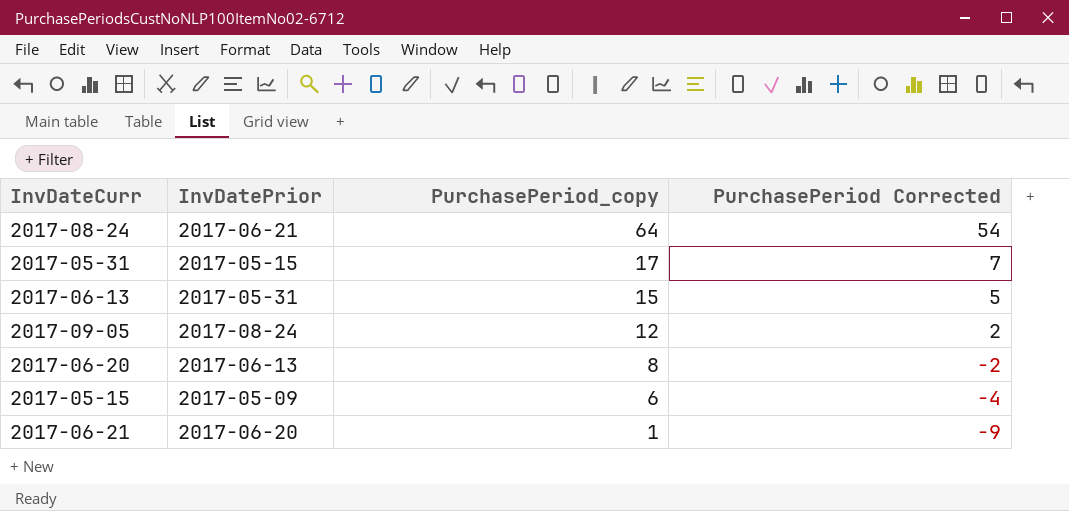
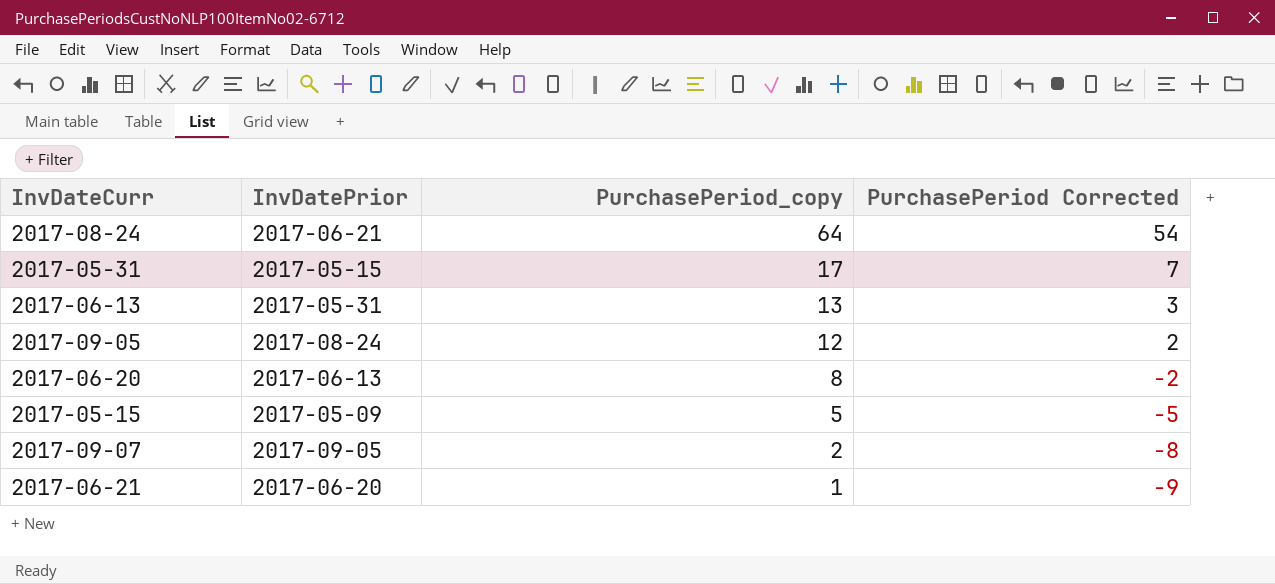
2017-06-13 | PurchasePeriod_copy: 15 -> 13
2017-06-13 | PurchasePeriod Corrected: 5 -> 3
2017-05-15 | PurchasePeriod_copy: 6 -> 5
2017-05-15 | PurchasePeriod Corrected: -4 -> -5
row 2017-09-07: none -> 2017-09-05 | 2 | -8

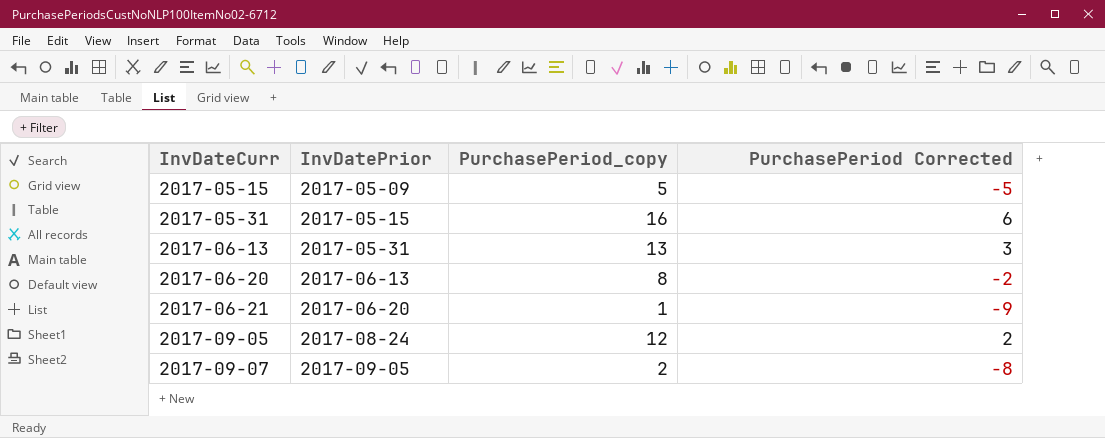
row order: PurchasePeriod_copy descending -> InvDateCurr ascending
row 2017-08-24: 2017-06-21 | 64 | 54 -> none
2017-05-31 | PurchasePeriod_copy: 17 -> 16
2017-05-31 | PurchasePeriod Corrected: 7 -> 6

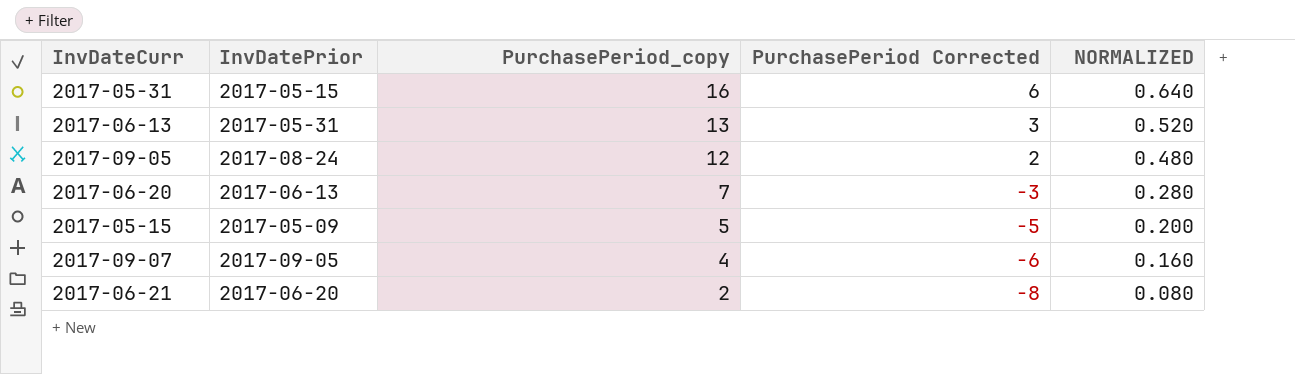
row order: InvDateCurr ascending -> PurchasePeriod_copy descending
column NORMALIZED | formula: none -> [PurchasePeriod_copy] * 0.04
2017-06-20 | PurchasePeriod_copy: 8 -> 7
2017-06-20 | PurchasePeriod Corrected: -2 -> -3
2017-09-07 | PurchasePeriod_copy: 2 -> 4
2017-09-07 | PurchasePeriod Corrected: -8 -> -6
2017-06-21 | PurchasePeriod_copy: 1 -> 2
2017-06-21 | PurchasePeriod Corrected: -9 -> -8

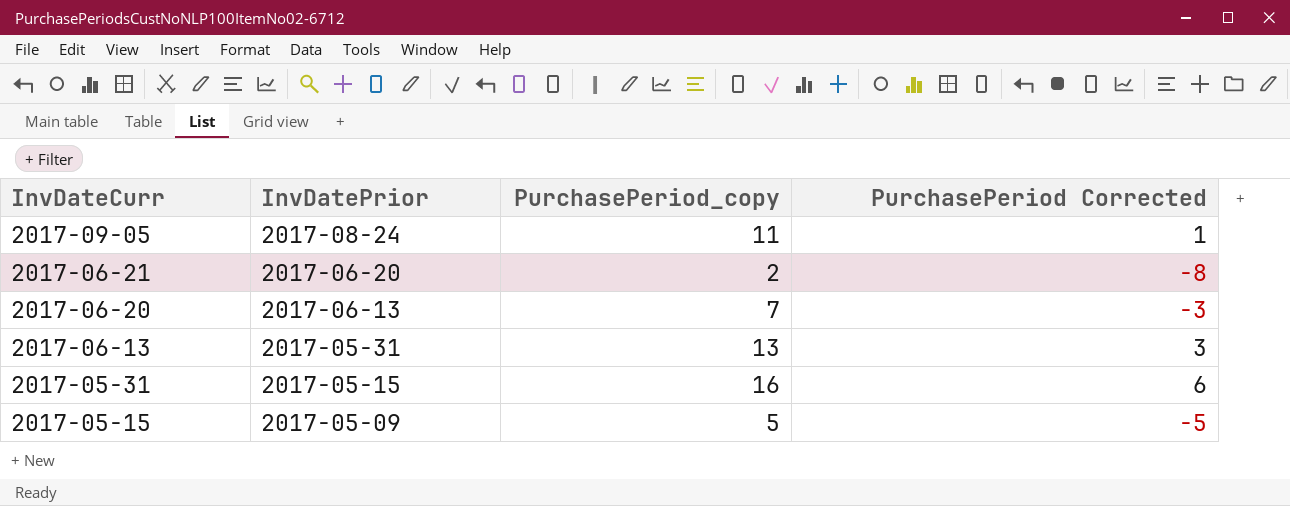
row order: PurchasePeriod_copy descending -> InvDateCurr descending
column NORMALIZED | formula: [PurchasePeriod_copy] * 0.04 -> none
row 2017-09-07: 2017-09-05 | 4 | -6 | 0.160 -> none
2017-09-05 | PurchasePeriod_copy: 12 -> 11
2017-09-05 | PurchasePeriod Corrected: 2 -> 1

